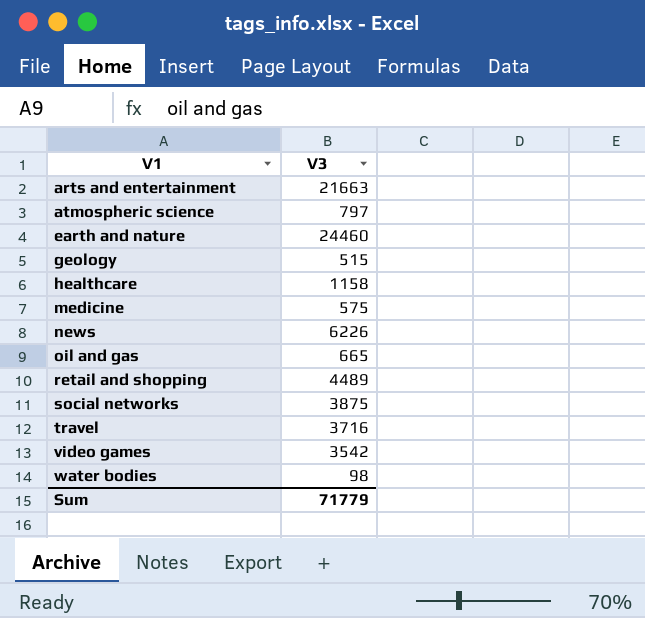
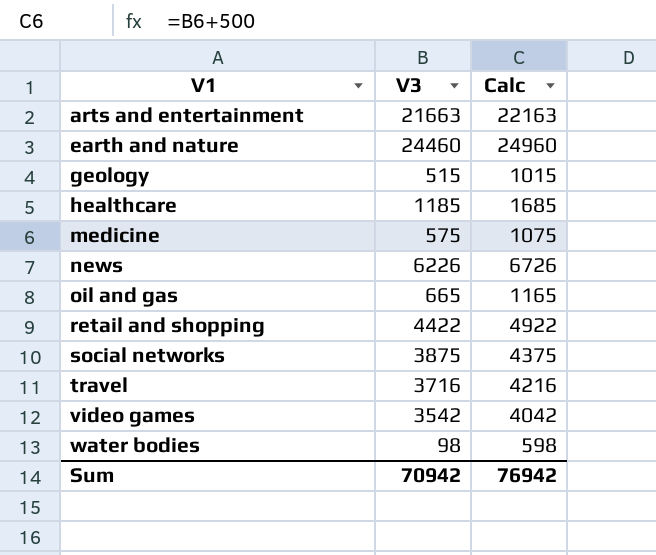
column Calc | formula: none -> [V3] + 500
row atmospheric science: 797 -> none
healthcare | V3: 1158 -> 1185
retail and shopping | V3: 4489 -> 4422
Sum | V3: 71779 -> 70942

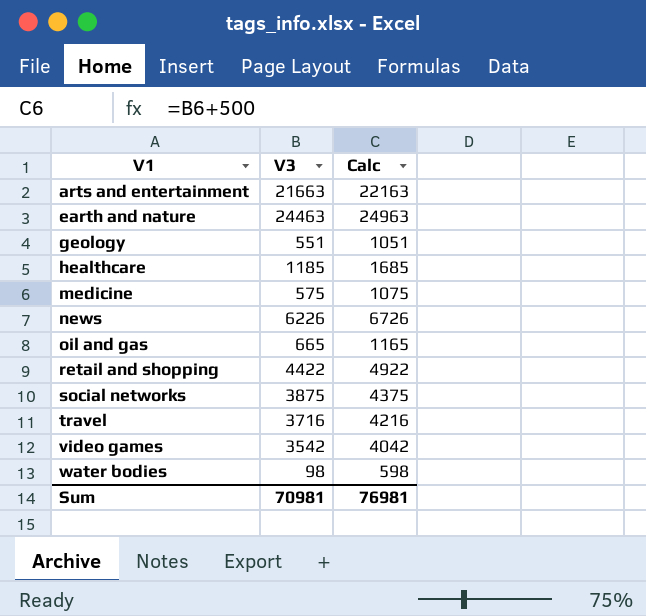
earth and nature | V3: 24460 -> 24463
earth and nature | Calc: 24960 -> 24963
geology | V3: 515 -> 551
geology | Calc: 1015 -> 1051
Sum | V3: 70942 -> 70981
Sum | Calc: 76942 -> 76981

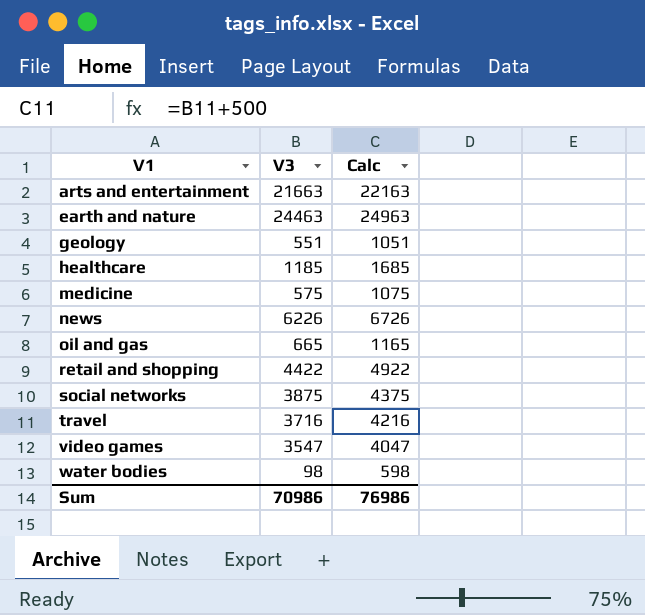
video games | V3: 3542 -> 3547
video games | Calc: 4042 -> 4047
Sum | V3: 70981 -> 70986
Sum | Calc: 76981 -> 76986

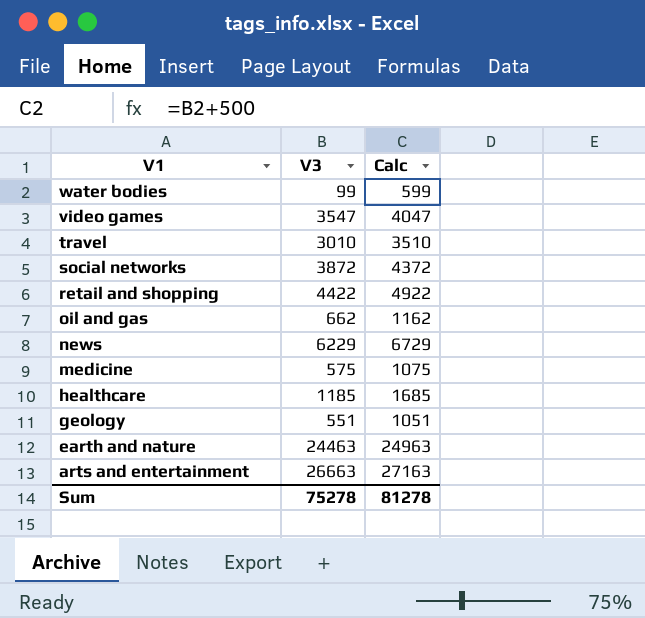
row order: V1 ascending -> V1 descending
water bodies | V3: 98 -> 99
water bodies | Calc: 598 -> 599
travel | V3: 3716 -> 3010
travel | Calc: 4216 -> 3510
social networks | V3: 3875 -> 3872
social networks | Calc: 4375 -> 4372
oil and gas | V3: 665 -> 662
oil and gas | Calc: 1165 -> 1162
news | V3: 6226 -> 6229
news | Calc: 6726 -> 6729
arts and entertainment | V3: 21663 -> 26663
arts and entertainment | Calc: 22163 -> 27163
Sum | V3: 70986 -> 75278
Sum | Calc: 76986 -> 81278

